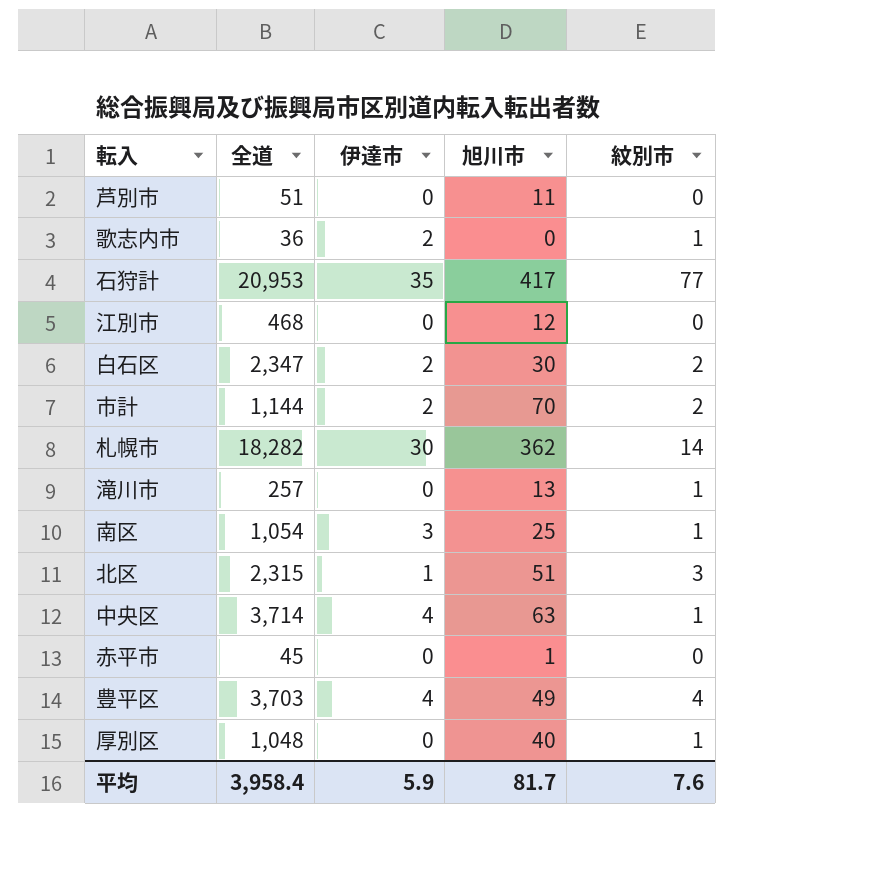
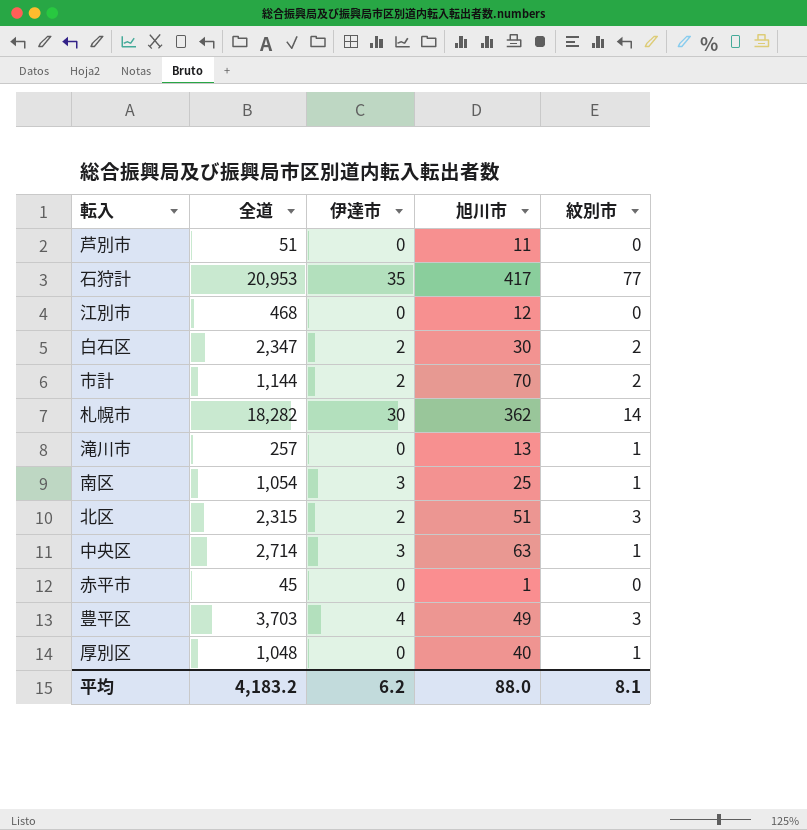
row 歌志内市: 36 | 2 | 0 | 1 -> none
北区 | 伊達市: 1 -> 2
中央区 | 全道: 3,714 -> 2,714
中央区 | 伊達市: 4 -> 3
豊平区 | 紋別市: 4 -> 3
平均 | 全道: 3,958.4 -> 4,183.2
平均 | 伊達市: 5.9 -> 6.2
平均 | 旭川市: 81.7 -> 88.0
平均 | 紋別市: 7.6 -> 8.1

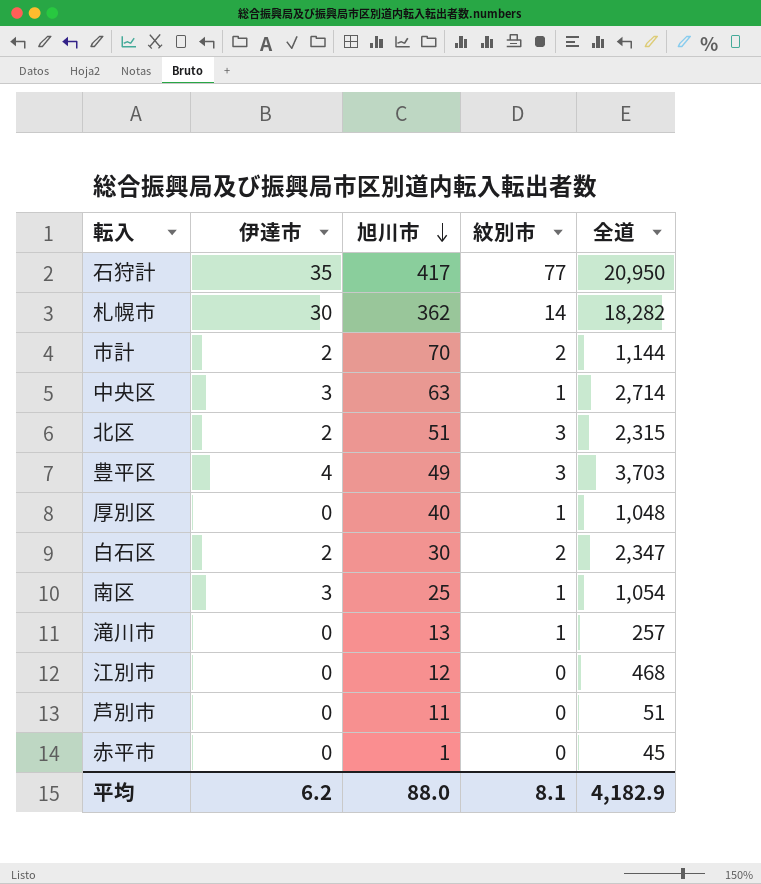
row order: none -> 旭川市 descending
column 全道 | position: 2 -> 5
石狩計 | 全道: 20,953 -> 20,950
平均 | 全道: 4,183.2 -> 4,182.9

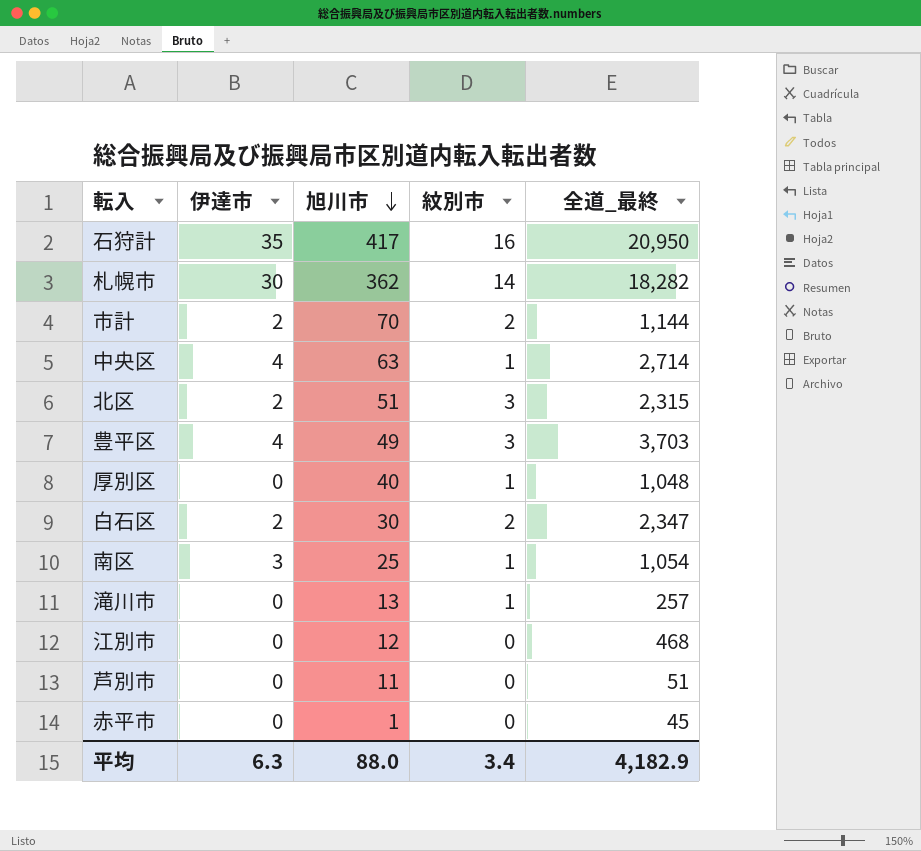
column name: 全道 -> 全道_最終
石狩計 | 紋別市: 77 -> 16
中央区 | 伊達市: 3 -> 4
平均 | 伊達市: 6.2 -> 6.3
平均 | 紋別市: 8.1 -> 3.4

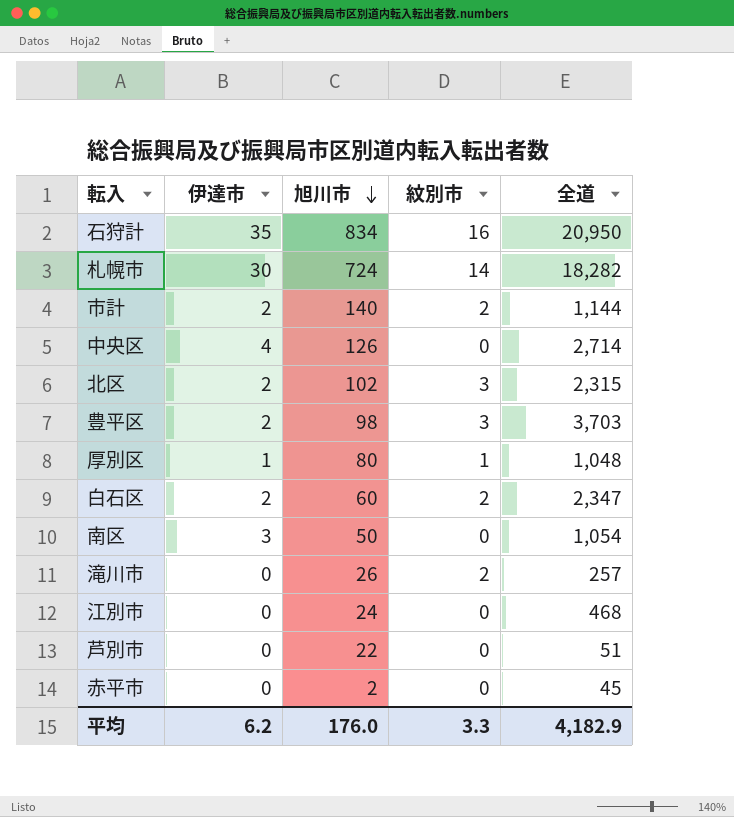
column name: 全道_最終 -> 全道
石狩計 | 旭川市: 417 -> 834
札幌市 | 旭川市: 362 -> 724
市計 | 旭川市: 70 -> 140
中央区 | 旭川市: 63 -> 126
中央区 | 紋別市: 1 -> 0
北区 | 旭川市: 51 -> 102
豊平区 | 伊達市: 4 -> 2
豊平区 | 旭川市: 49 -> 98
厚別区 | 伊達市: 0 -> 1
厚別区 | 旭川市: 40 -> 80
白石区 | 旭川市: 30 -> 60
南区 | 旭川市: 25 -> 50
南区 | 紋別市: 1 -> 0
滝川市 | 旭川市: 13 -> 26
滝川市 | 紋別市: 1 -> 2
江別市 | 旭川市: 12 -> 24
芦別市 | 旭川市: 11 -> 22
赤平市 | 旭川市: 1 -> 2
平均 | 伊達市: 6.3 -> 6.2
平均 | 旭川市: 88.0 -> 176.0
平均 | 紋別市: 3.4 -> 3.3

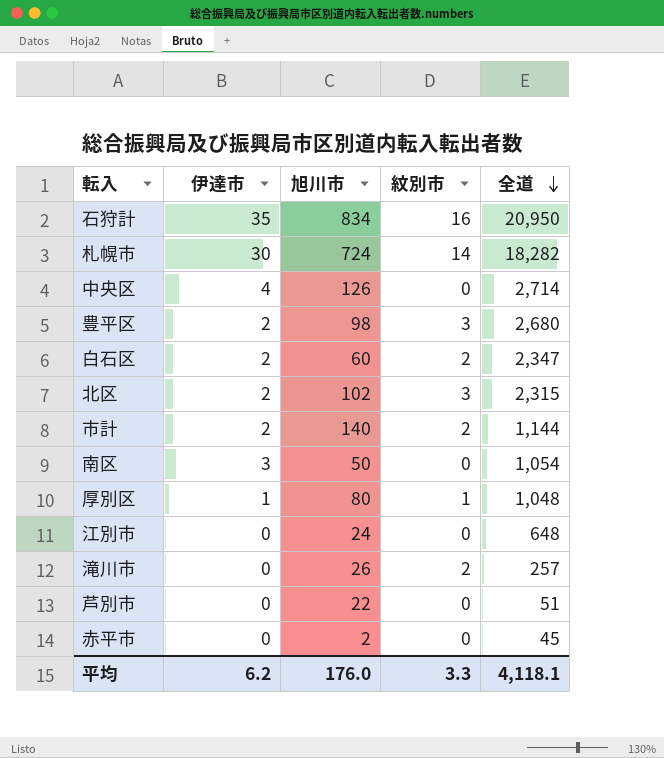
row order: 旭川市 descending -> 全道 descending
豊平区 | 全道: 3,703 -> 2,680
江別市 | 全道: 468 -> 648
平均 | 全道: 4,182.9 -> 4,118.1

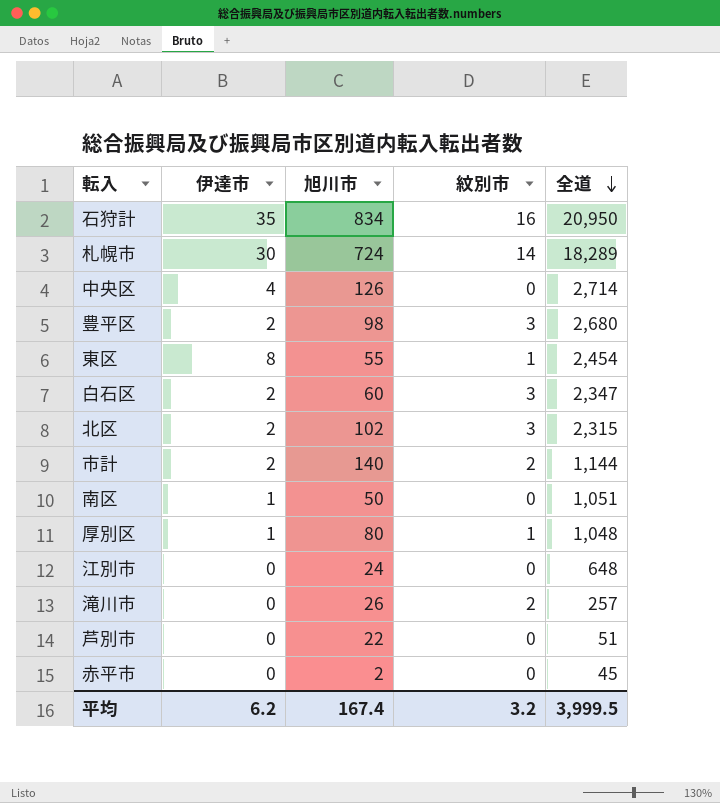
札幌市 | 全道: 18,282 -> 18,289
row 東区: none -> 8 | 55 | 1 | 2,454
白石区 | 紋別市: 2 -> 3
南区 | 伊達市: 3 -> 1
南区 | 全道: 1,054 -> 1,051
平均 | 旭川市: 176.0 -> 167.4
平均 | 紋別市: 3.3 -> 3.2
平均 | 全道: 4,118.1 -> 3,999.5

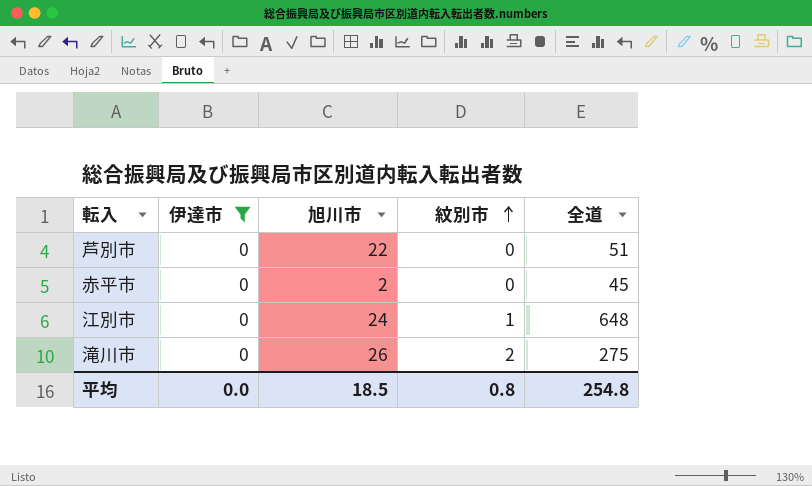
filter: none -> 伊達市 = 0
row order: 全道 descending -> 紋別市 ascending
江別市 | 紋別市: 0 -> 1
滝川市 | 全道: 257 -> 275
平均 | 伊達市: 6.2 -> 0.0
平均 | 旭川市: 167.4 -> 18.5
平均 | 紋別市: 3.2 -> 0.8
平均 | 全道: 3,999.5 -> 254.8

